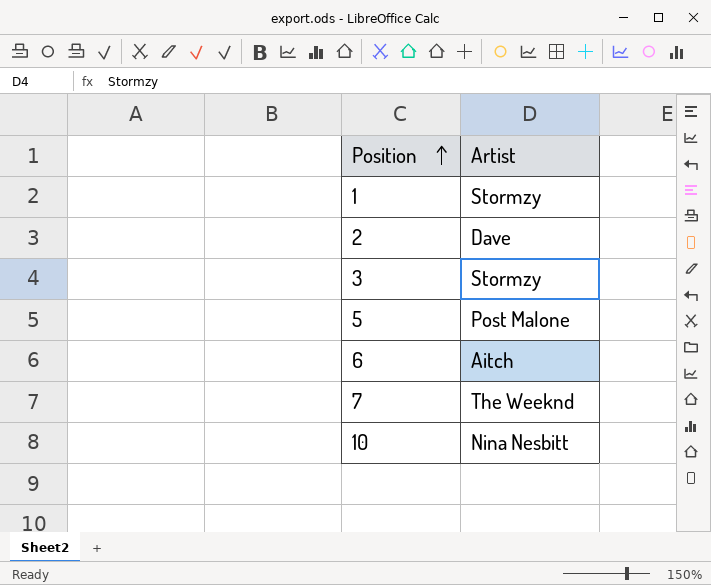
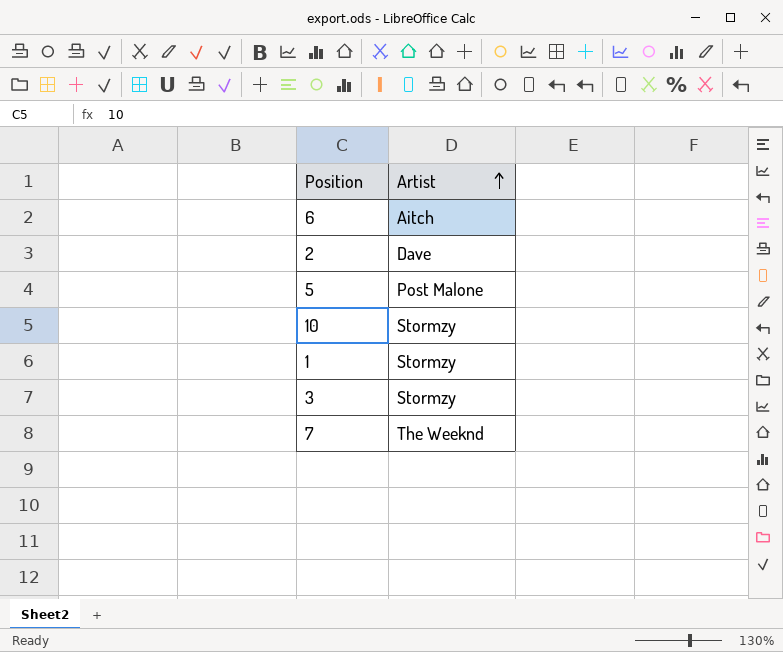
row order: Position ascending -> Artist ascending
10 | Artist: Nina Nesbitt -> Stormzy

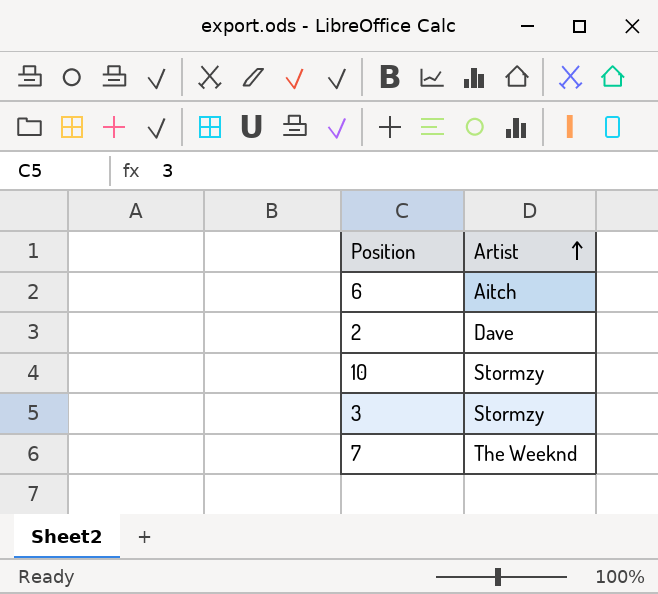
row 5: Post Malone -> none
row 1: Stormzy -> none

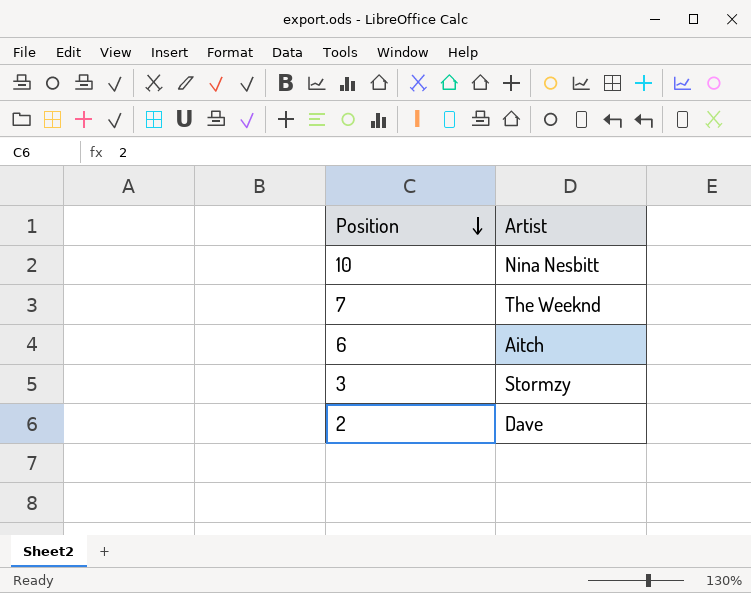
row order: Artist ascending -> Position descending
10 | Artist: Stormzy -> Nina Nesbitt

